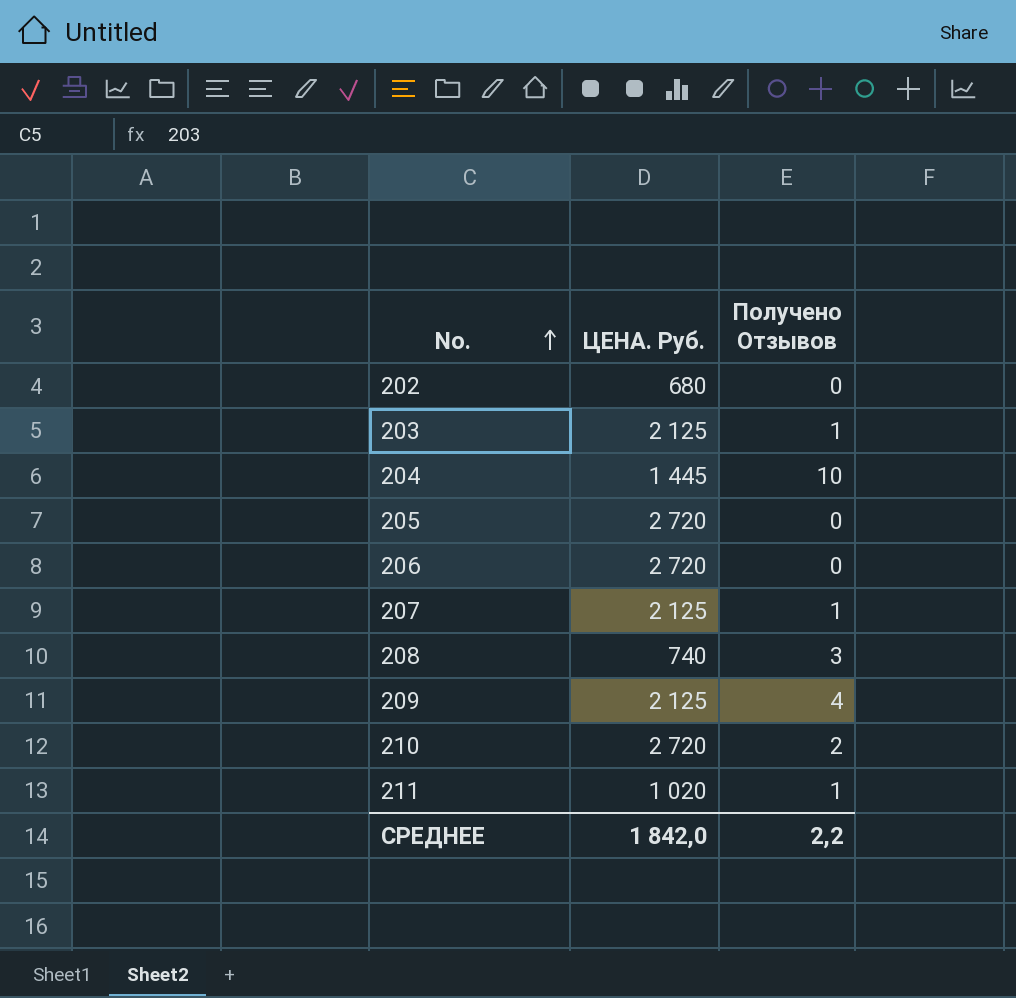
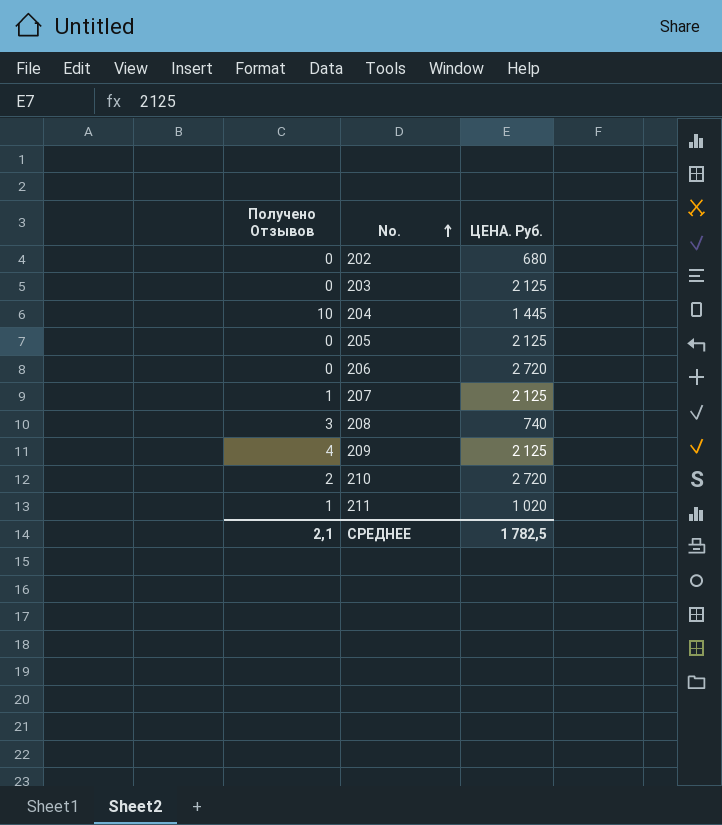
column Получено Отзывов | position: 3 -> 1
203 | Получено Отзывов: 1 -> 0
205 | ЦЕНА. Руб.: 2 720 -> 2 125
СРЕДНЕЕ | Получено Отзывов: 2,2 -> 2,1
СРЕДНЕЕ | ЦЕНА. Руб.: 1 842,0 -> 1 782,5

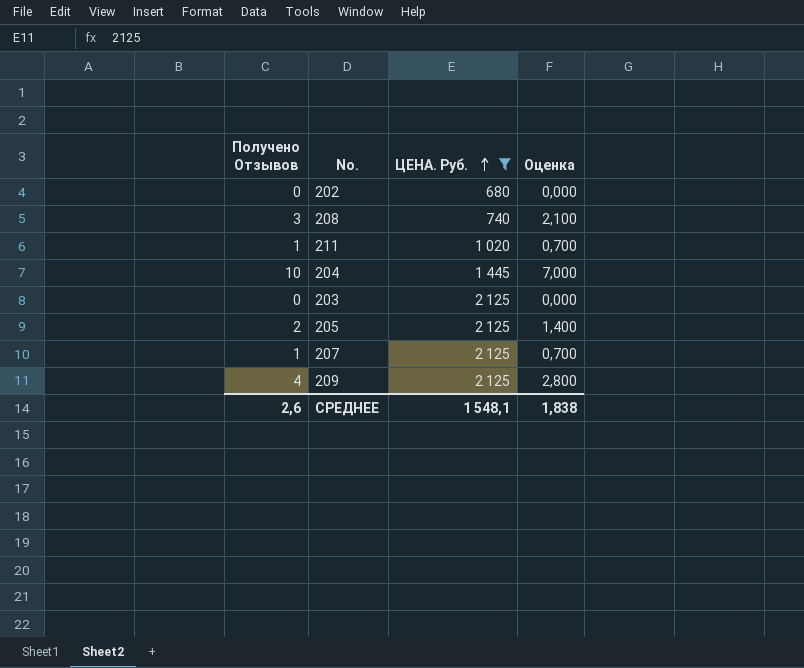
filter: none -> ЦЕНА. Руб. != 2 720
row order: No. ascending -> ЦЕНА. Руб. ascending
column Оценка | formula: none -> [Получено Отзывов] * 0,7
205 | Получено Отзывов: 0 -> 2
СРЕДНЕЕ | Получено Отзывов: 2,1 -> 2,6
СРЕДНЕЕ | ЦЕНА. Руб.: 1 782,5 -> 1 548,1

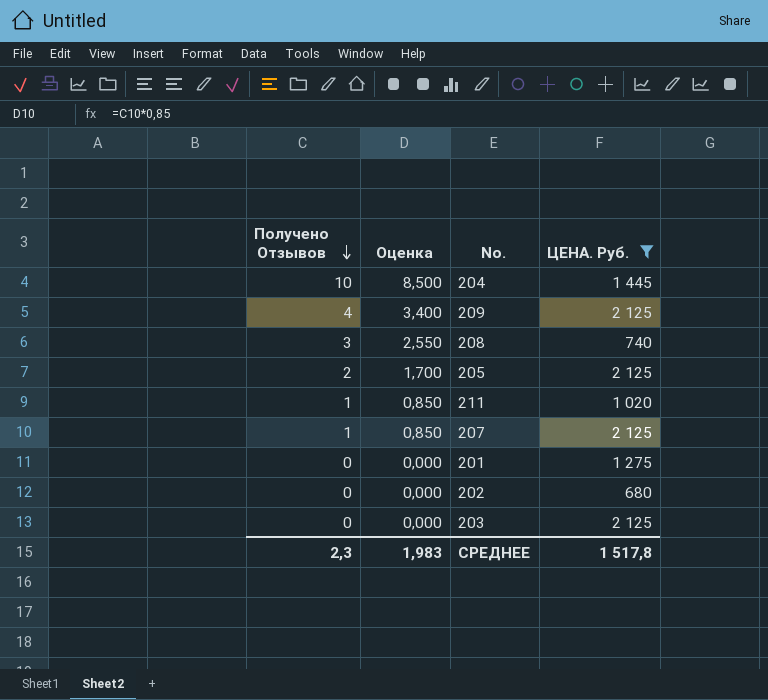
row order: ЦЕНА. Руб. ascending -> Получено Отзывов descending
column Оценка | formula: [Получено Отзывов] * 0,7 -> [Получено Отзывов] * 0,85
column Оценка | position: 4 -> 2
row 201: none -> 0 | 0,000 | 1 275
СРЕДНЕЕ | Получено Отзывов: 2,6 -> 2,3
СРЕДНЕЕ | Оценка: 1,838 -> 1,983
СРЕДНЕЕ | ЦЕНА. Руб.: 1 548,1 -> 1 517,8

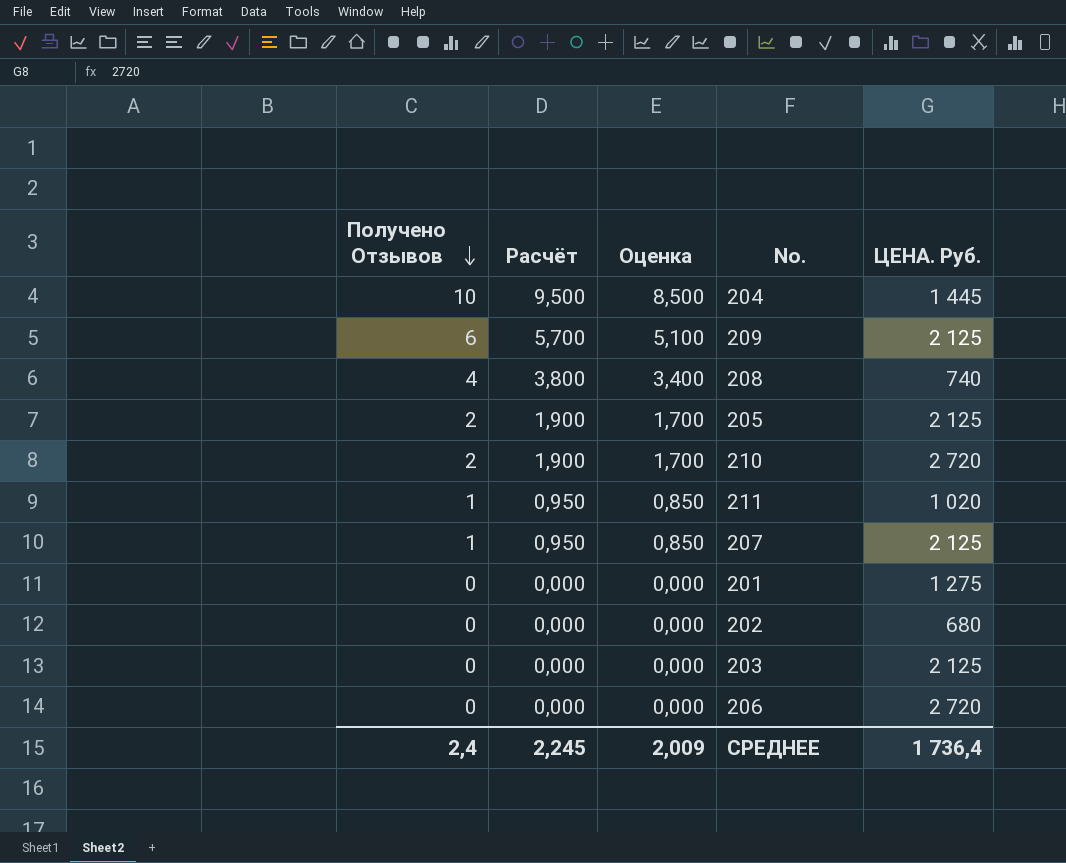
filter: ЦЕНА. Руб. != 2 720 -> none
column Расчёт | formula: none -> [Получено Отзывов] * 0,95
209 | Получено Отзывов: 4 -> 6
209 | Оценка: 3,400 -> 5,100
208 | Получено Отзывов: 3 -> 4
208 | Оценка: 2,550 -> 3,400
СРЕДНЕЕ | Получено Отзывов: 2,3 -> 2,4
СРЕДНЕЕ | Оценка: 1,983 -> 2,009
СРЕДНЕЕ | ЦЕНА. Руб.: 1 517,8 -> 1 736,4

